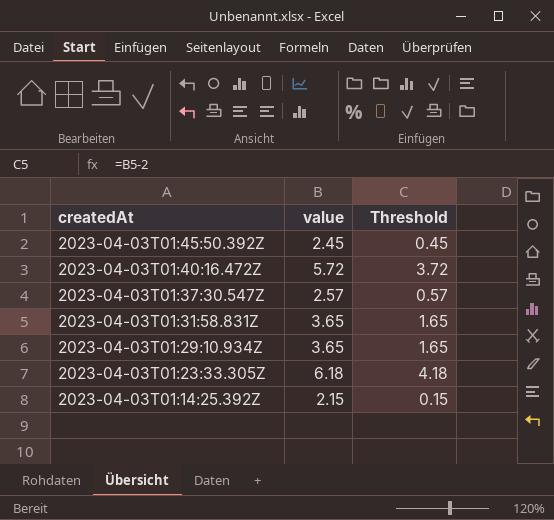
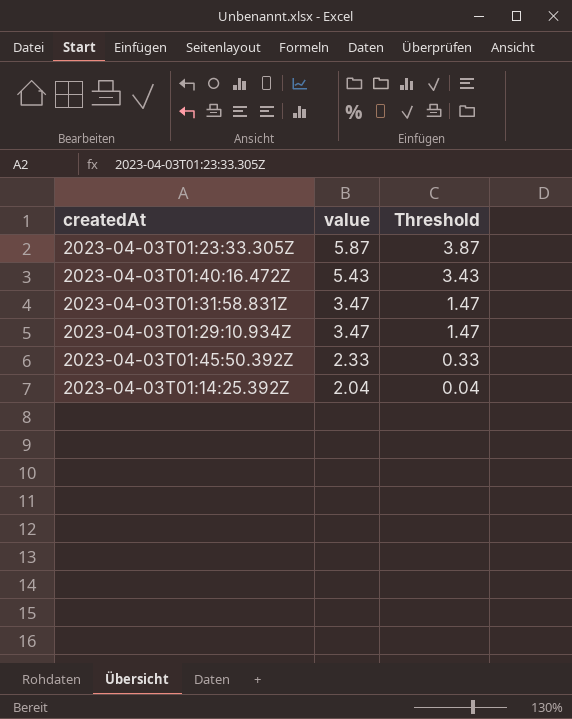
row order: createdAt descending -> value descending
row 2023-04-03T01:37:30.547Z: 2.57 | 0.57 -> none
2023-04-03T01:23:33.305Z | value: 6.18 -> 5.87
2023-04-03T01:23:33.305Z | Threshold: 4.18 -> 3.87
2023-04-03T01:40:16.472Z | value: 5.72 -> 5.43
2023-04-03T01:40:16.472Z | Threshold: 3.72 -> 3.43
2023-04-03T01:31:58.831Z | value: 3.65 -> 3.47
2023-04-03T01:31:58.831Z | Threshold: 1.65 -> 1.47
2023-04-03T01:29:10.934Z | value: 3.65 -> 3.47
2023-04-03T01:29:10.934Z | Threshold: 1.65 -> 1.47
2023-04-03T01:45:50.392Z | value: 2.45 -> 2.33
2023-04-03T01:45:50.392Z | Threshold: 0.45 -> 0.33
2023-04-03T01:14:25.392Z | value: 2.15 -> 2.04
2023-04-03T01:14:25.392Z | Threshold: 0.15 -> 0.04

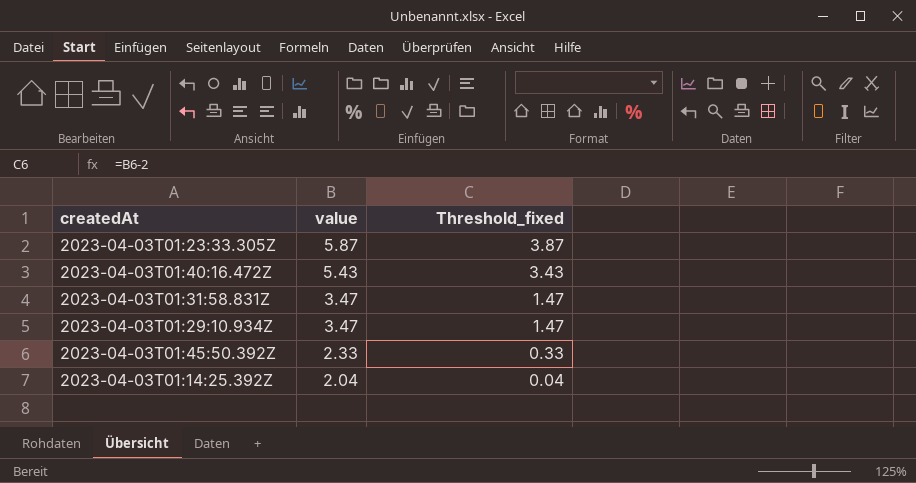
column name: Threshold -> Threshold_fixed

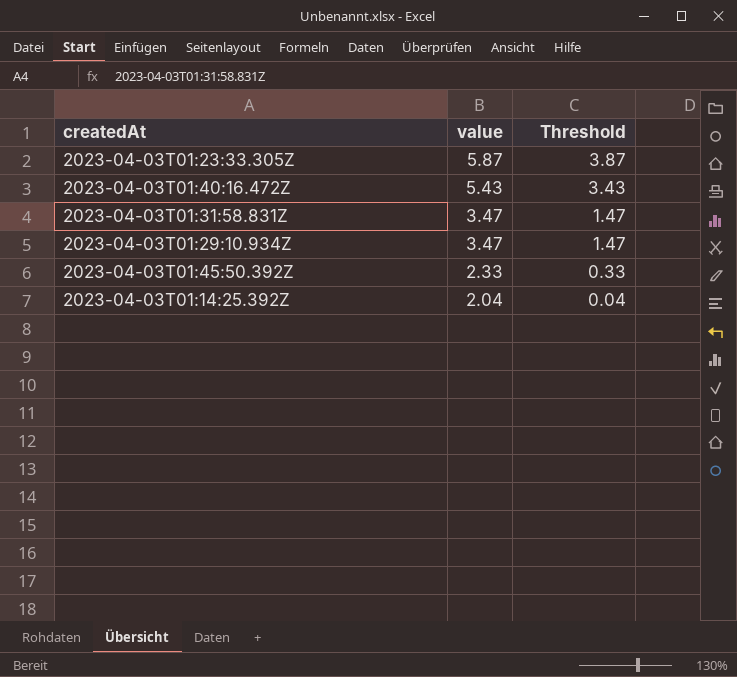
column name: Threshold_fixed -> Threshold

